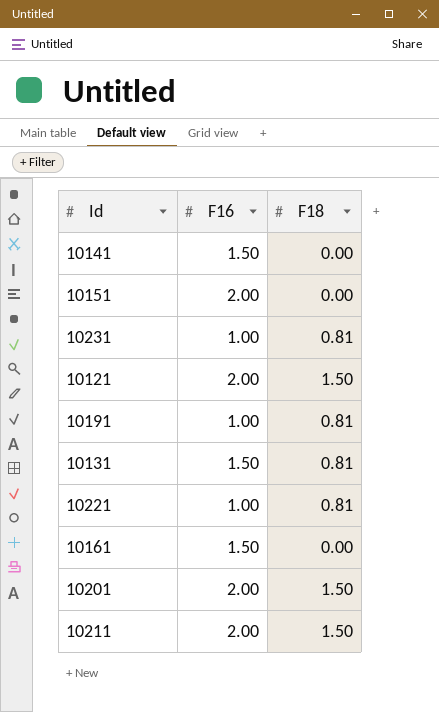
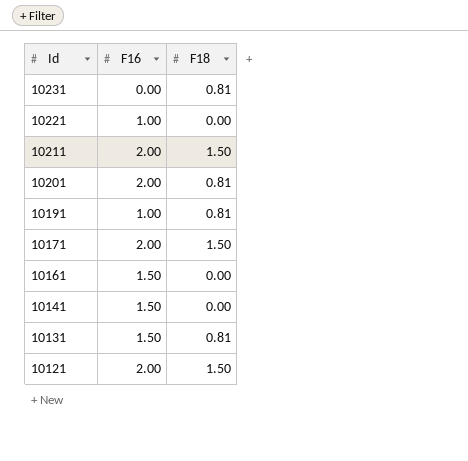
row order: none -> Id descending
row 10151: 2.00 | 0.00 -> none
10231 | F16: 1.00 -> 0.00
10221 | F18: 0.81 -> 0.00
10201 | F18: 1.50 -> 0.81
row 10171: none -> 2.00 | 1.50

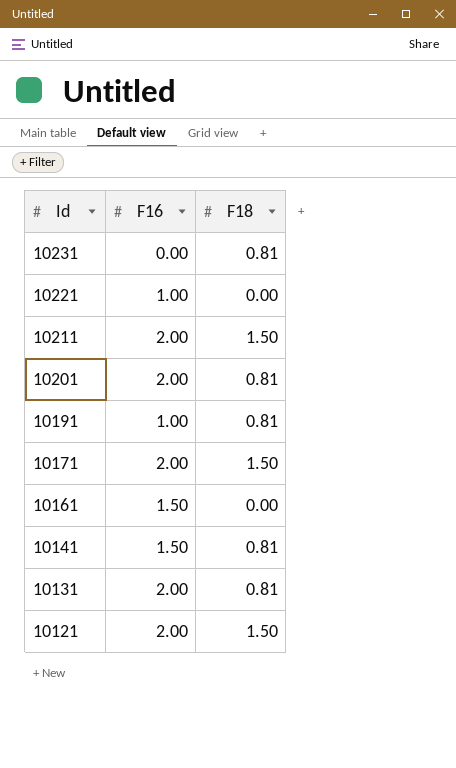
10141 | F18: 0.00 -> 0.81
10131 | F16: 1.50 -> 2.00

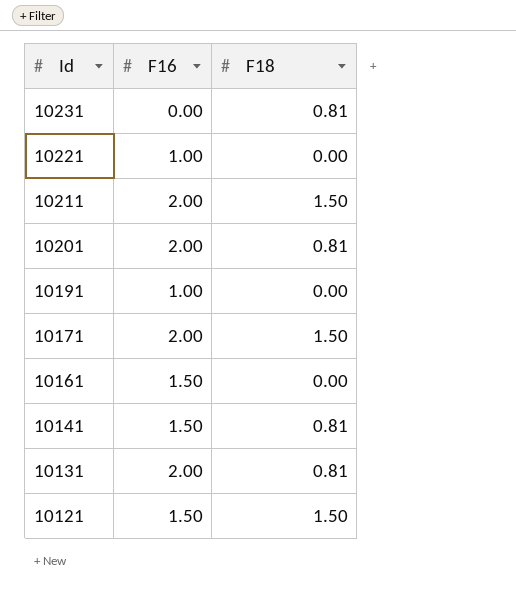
10191 | F18: 0.81 -> 0.00
10121 | F16: 2.00 -> 1.50

